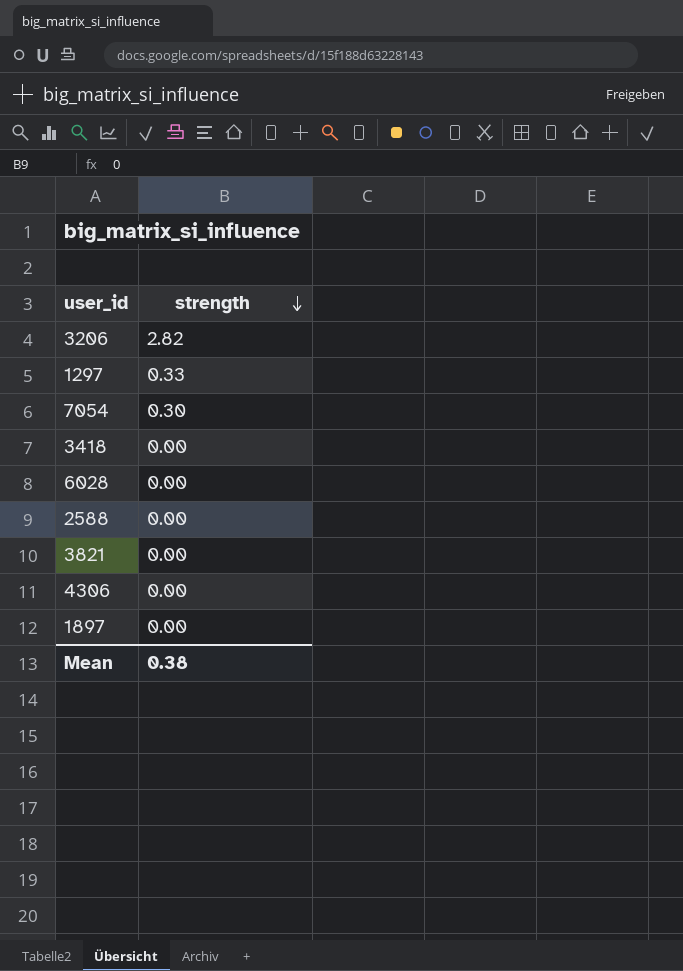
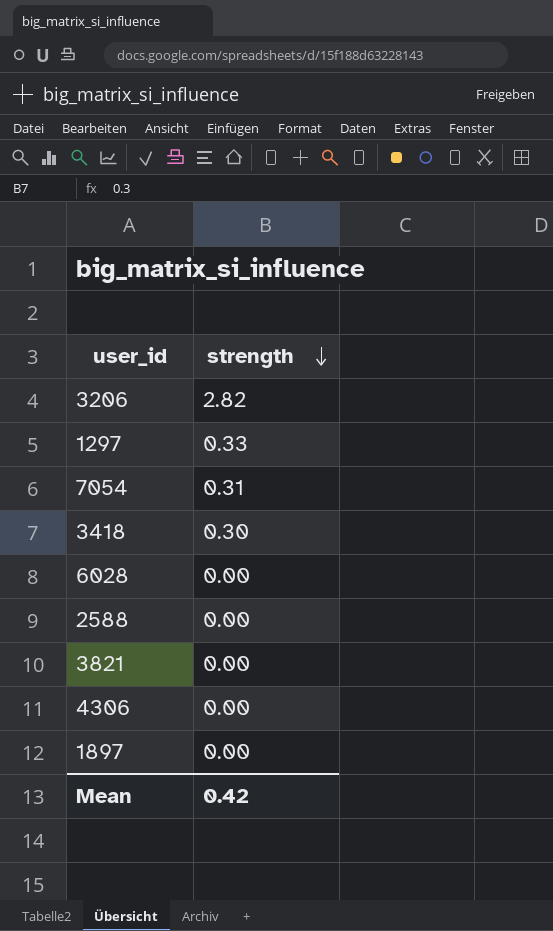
7054 | strength: 0.30 -> 0.31
3418 | strength: 0.00 -> 0.30
Mean | strength: 0.38 -> 0.42

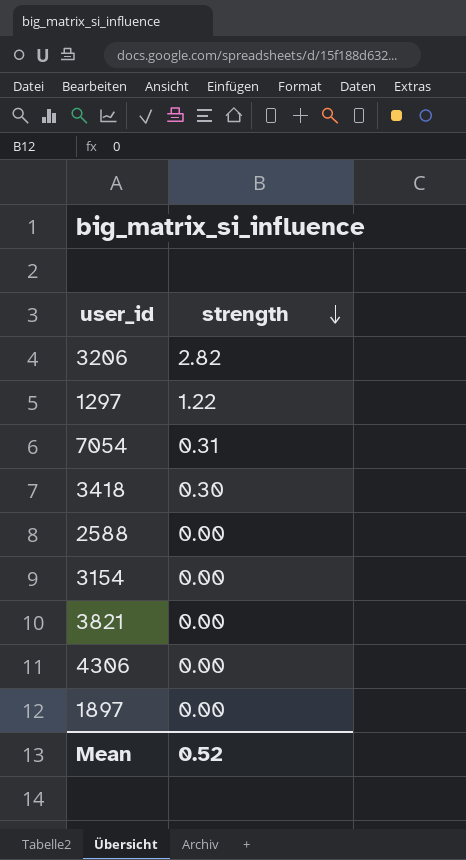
row 6028: 0.00 -> none
1297 | strength: 0.33 -> 1.22
row 3154: none -> 0.00
Mean | strength: 0.42 -> 0.52

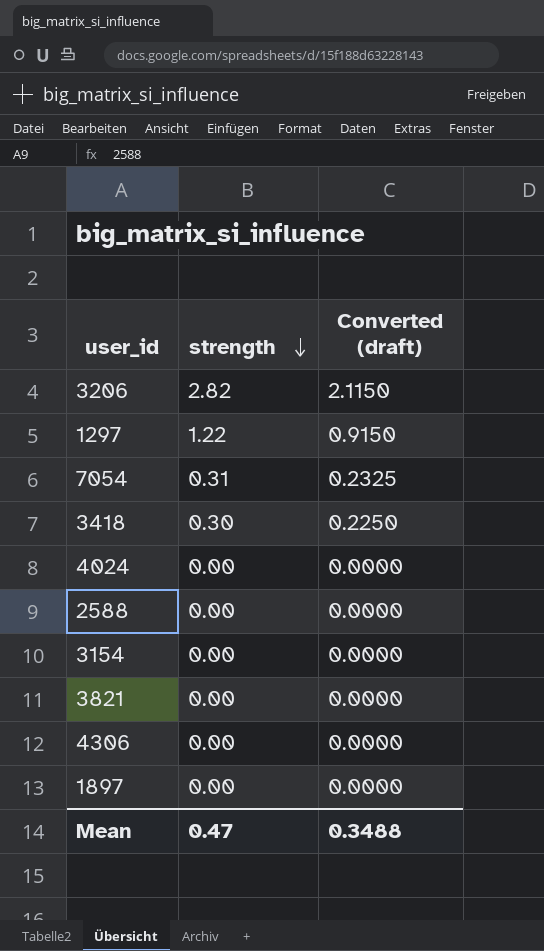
column Converted (draft) | formula: none -> [strength] * 0.75
row 4024: none -> 0.00 | 0.0000
Mean | strength: 0.52 -> 0.47

